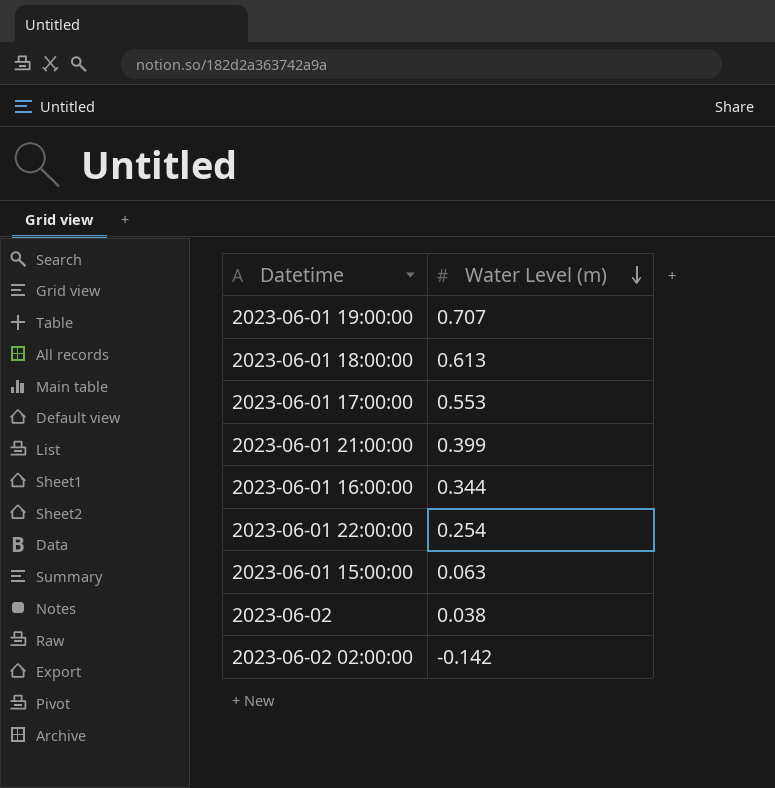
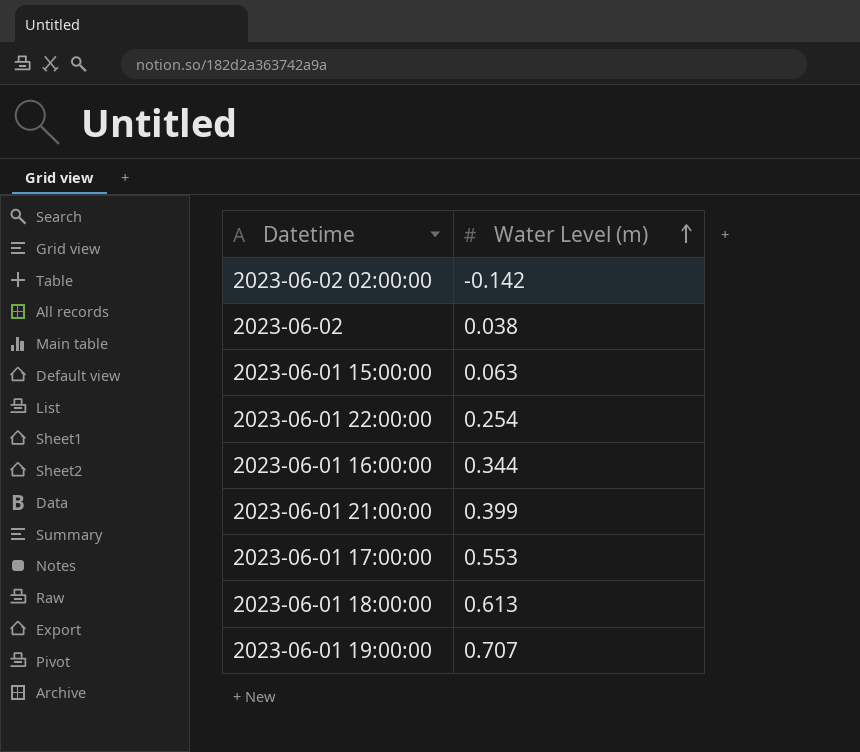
row order: Water Level (m) descending -> Water Level (m) ascending

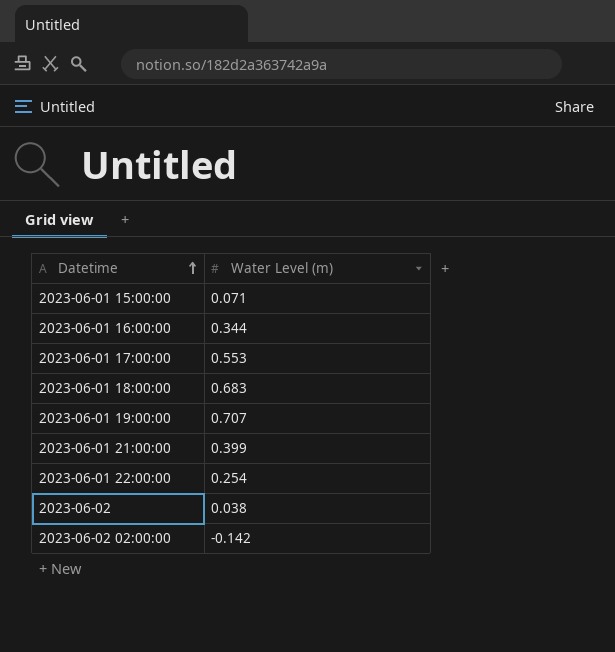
row order: Water Level (m) ascending -> Datetime ascending
2023-06-01 15:00:00 | Water Level (m): 0.063 -> 0.071
2023-06-01 18:00:00 | Water Level (m): 0.613 -> 0.683

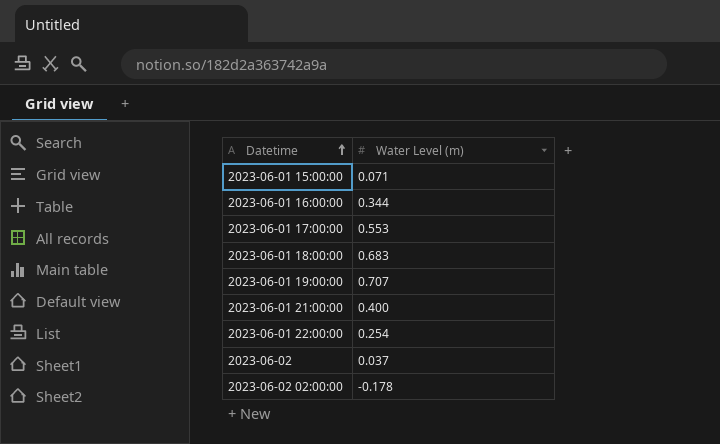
2023-06-01 21:00:00 | Water Level (m): 0.399 -> 0.400
2023-06-02 | Water Level (m): 0.038 -> 0.037
2023-06-02 02:00:00 | Water Level (m): -0.142 -> -0.178

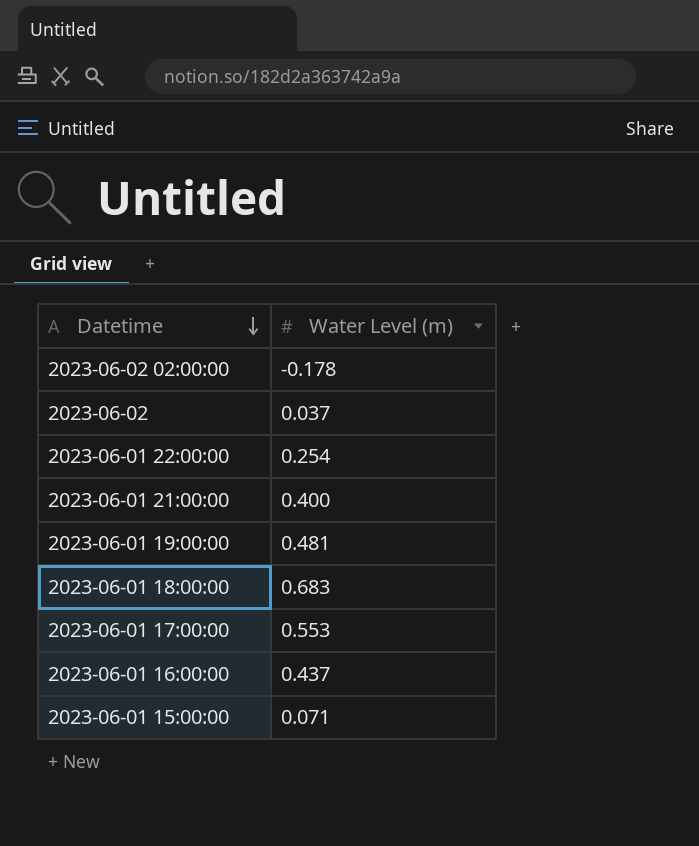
row order: Datetime ascending -> Datetime descending
2023-06-01 19:00:00 | Water Level (m): 0.707 -> 0.481
2023-06-01 16:00:00 | Water Level (m): 0.344 -> 0.437

